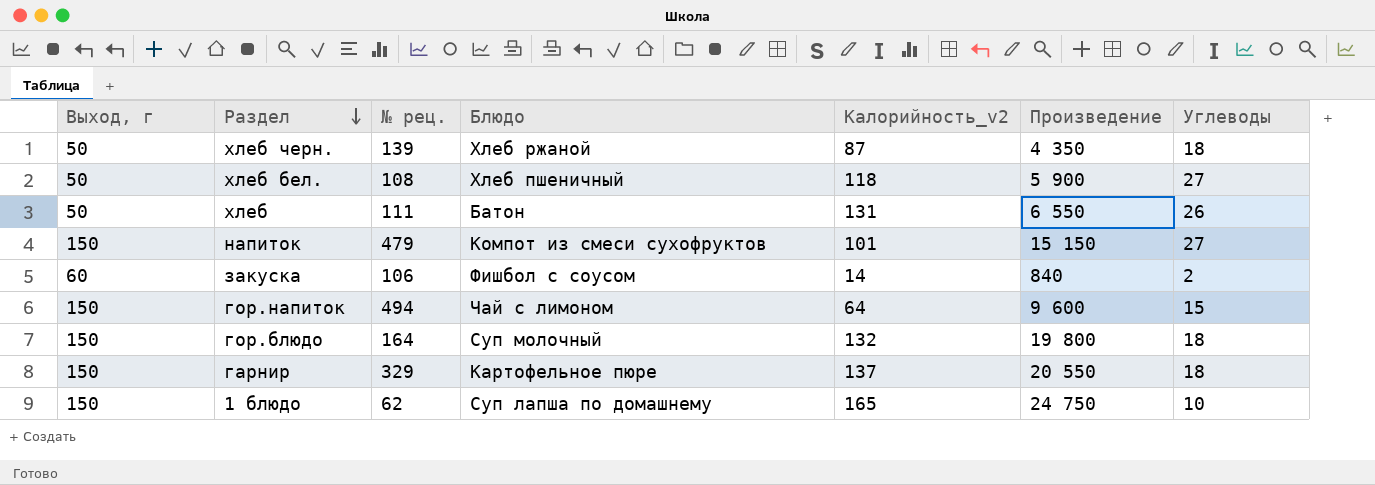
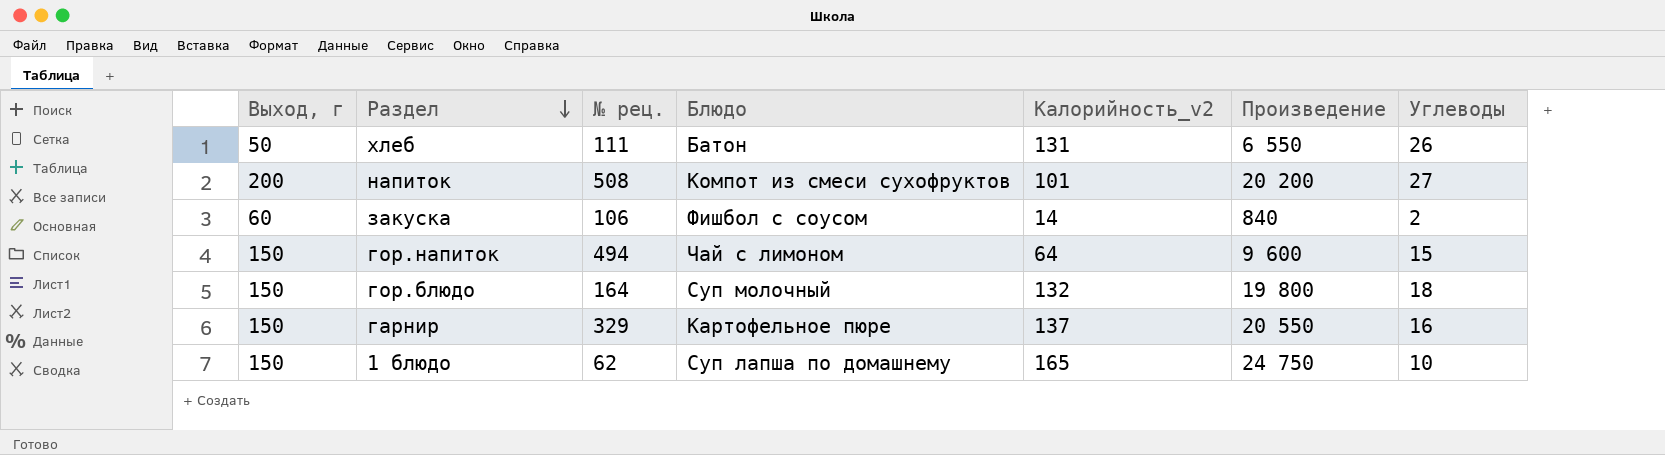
row хлеб черн.: 50 | 139 | Хлеб ржаной | 87 | 4 350 | 18 -> none
row хлеб бел.: 50 | 108 | Хлеб пшеничный | 118 | 5 900 | 27 -> none
напиток | Выход, г: 150 -> 200
напиток | № рец.: 479 -> 508
напиток | Произведение: 15 150 -> 20 200
гарнир | Углеводы: 18 -> 16

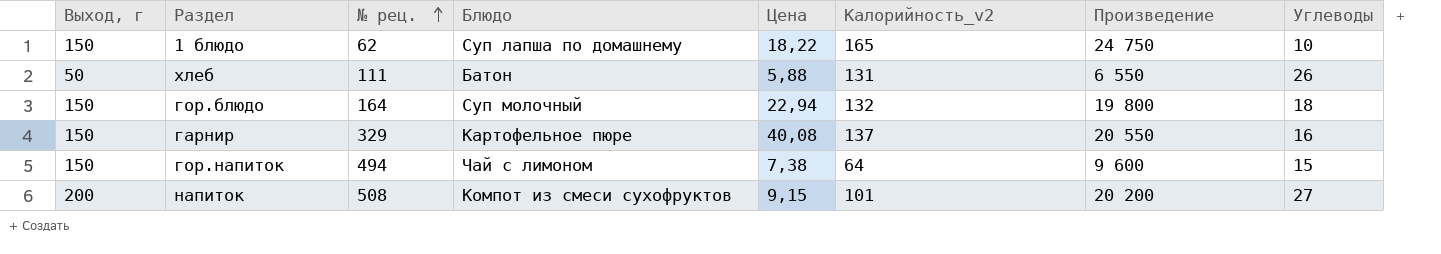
row order: Раздел descending -> № рец. ascending
column Цена | position: none -> 5
row закуска: 60 | 106 | Фишбол с соусом | 14 | 840 | 2 -> none

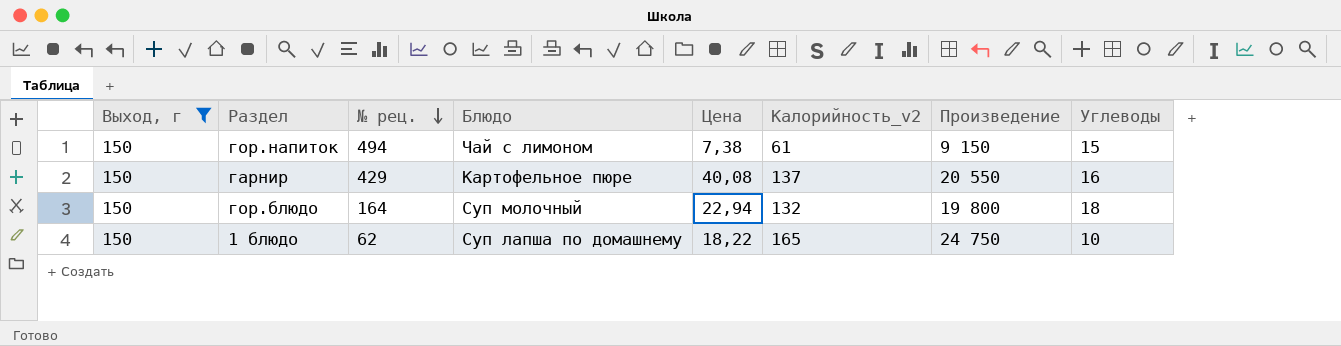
filter: none -> Выход, г = 150
row order: № рец. ascending -> № рец. descending
гор.напиток | Калорийность_v2: 64 -> 61
гор.напиток | Произведение: 9 600 -> 9 150
гарнир | № рец.: 329 -> 429

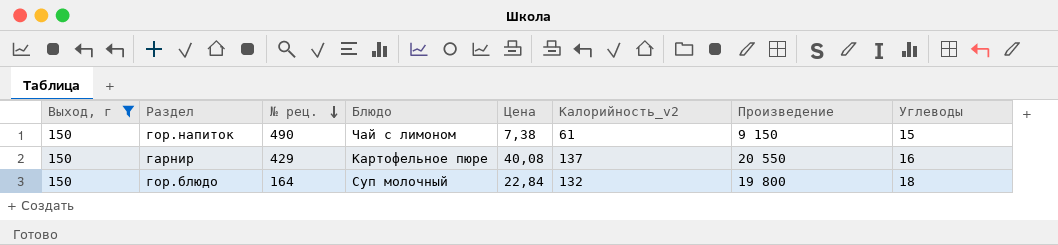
row 1 блюдо: 150 | 62 | Суп лапша по домашнему | 18,22 | 165 | 24 750 | 10 -> none
гор.напиток | № рец.: 494 -> 490
гор.блюдо | Цена: 22,94 -> 22,84

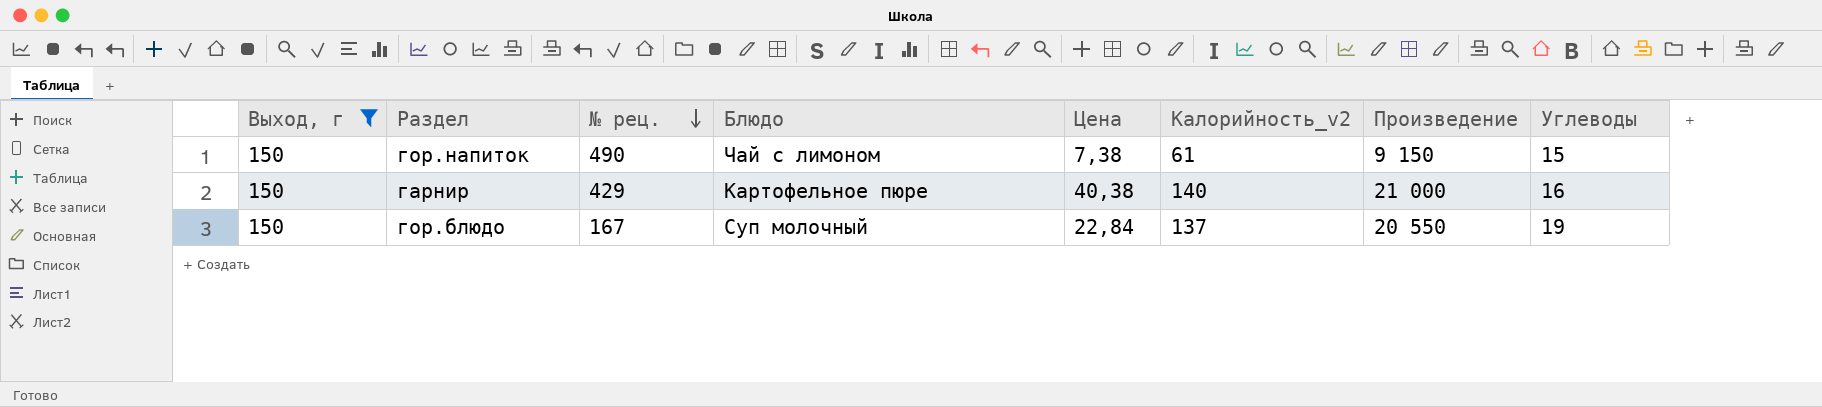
гарнир | Цена: 40,08 -> 40,38
гарнир | Калорийность_v2: 137 -> 140
гарнир | Произведение: 20 550 -> 21 000
гор.блюдо | № рец.: 164 -> 167
гор.блюдо | Калорийность_v2: 132 -> 137
гор.блюдо | Произведение: 19 800 -> 20 550
гор.блюдо | Углеводы: 18 -> 19

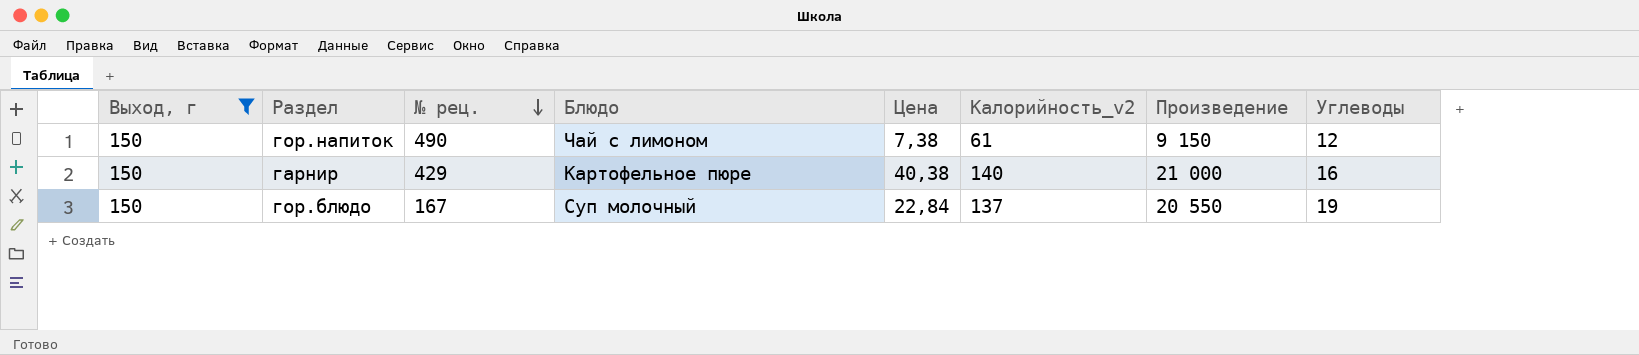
гор.напиток | Углеводы: 15 -> 12

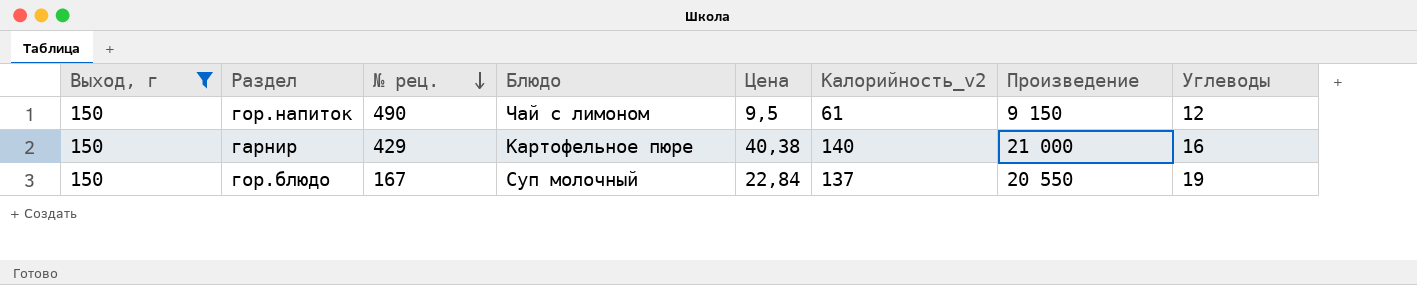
гор.напиток | Цена: 7,38 -> 9,5

